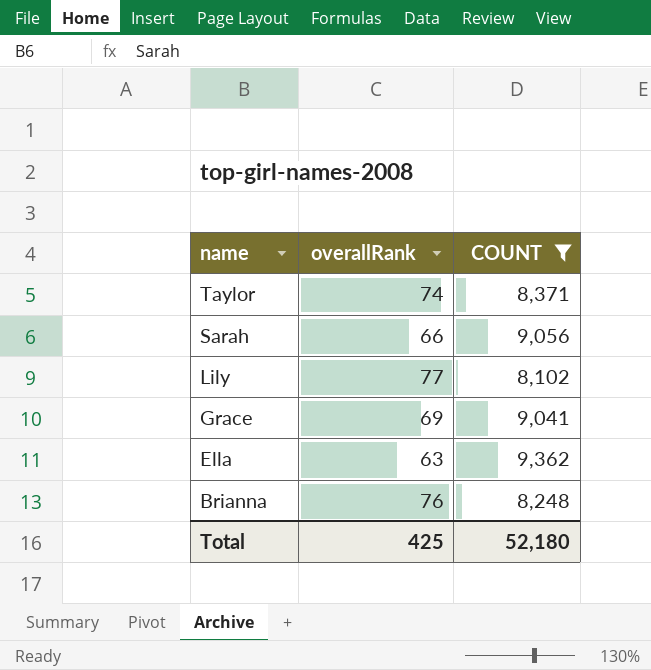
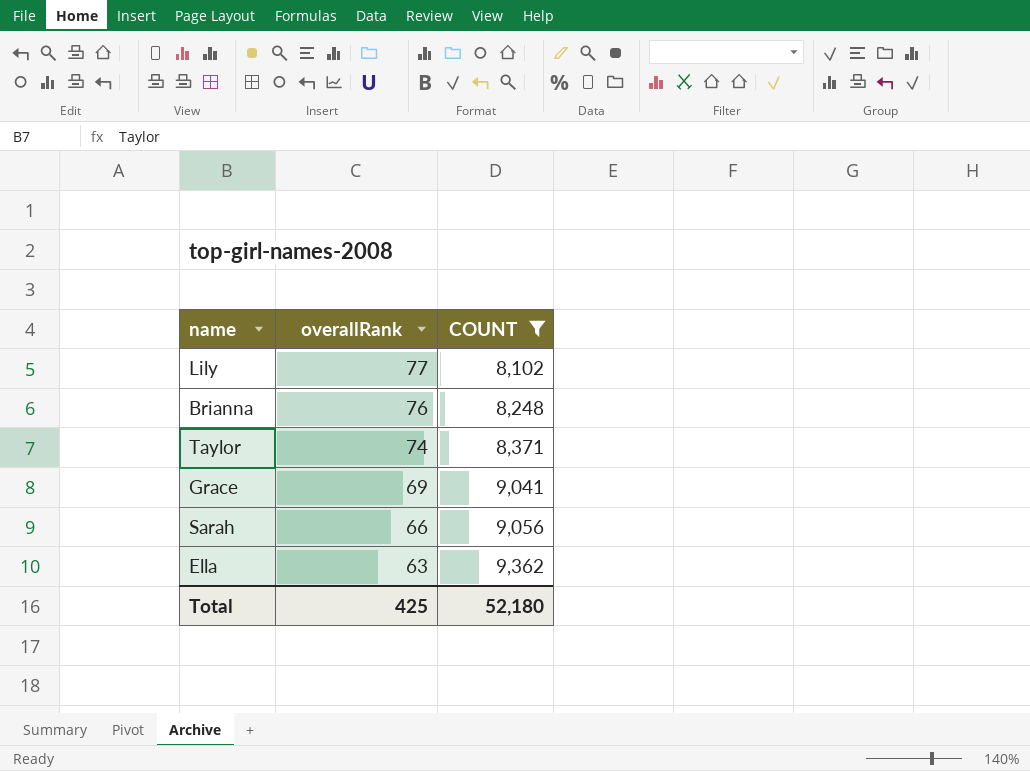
row order: name descending -> overallRank descending

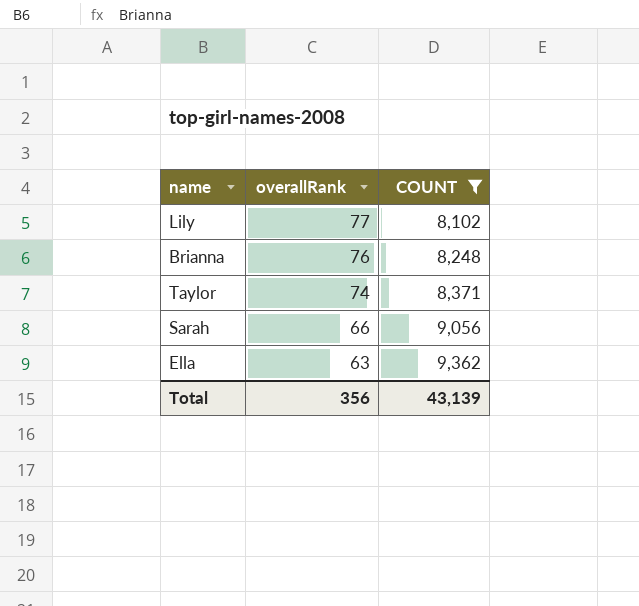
row Grace: 69 | 9,041 -> none
Total | overallRank: 425 -> 356
Total | COUNT: 52,180 -> 43,139

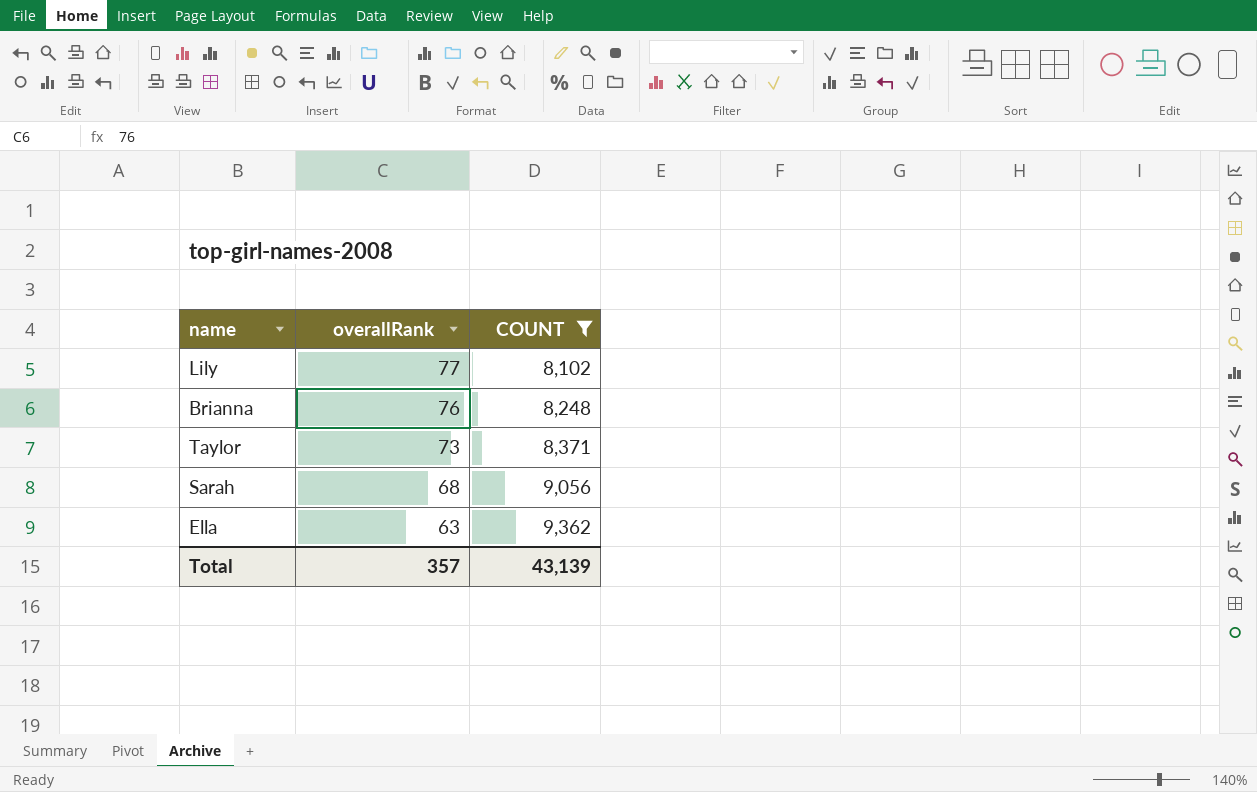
Taylor | overallRank: 74 -> 73
Sarah | overallRank: 66 -> 68
Total | overallRank: 356 -> 357

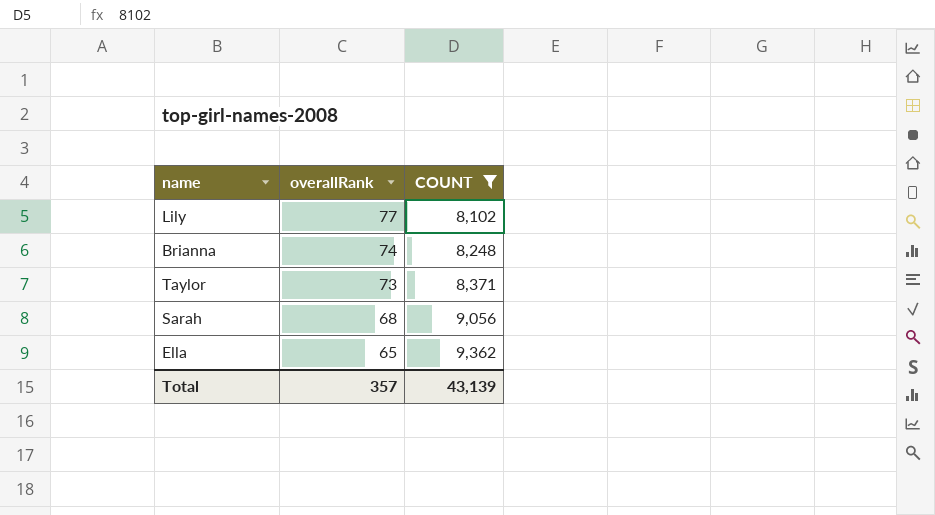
Brianna | overallRank: 76 -> 74
Ella | overallRank: 63 -> 65

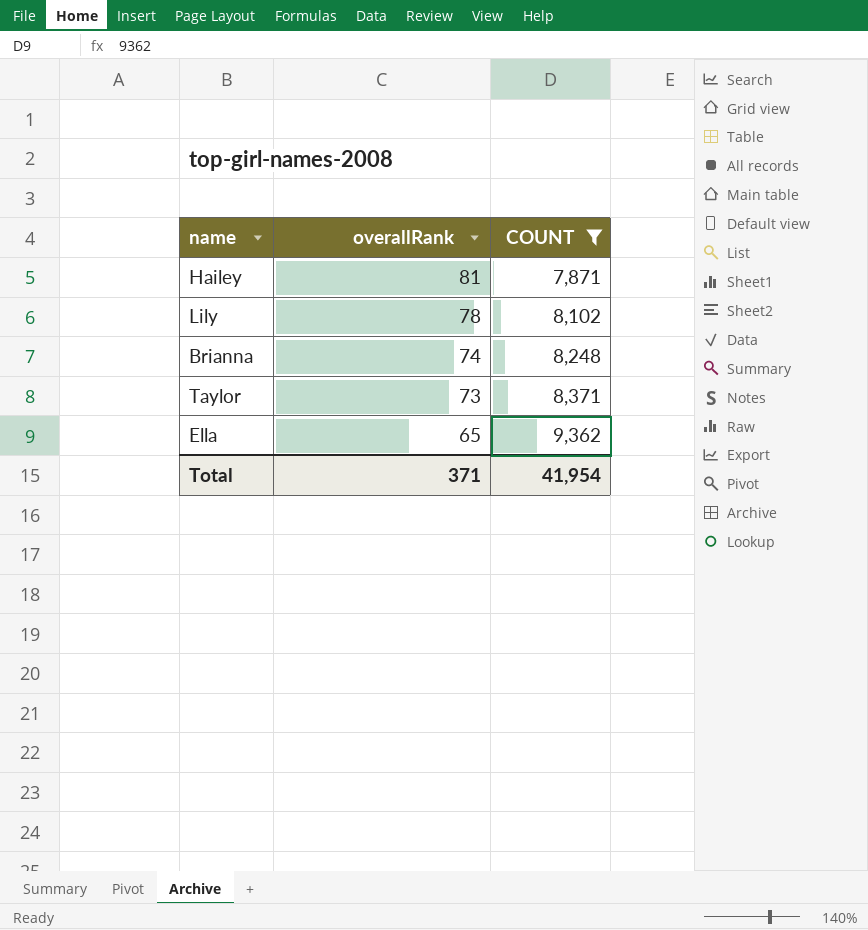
row Sarah: 68 | 9,056 -> none
row Hailey: none -> 81 | 7,871
Lily | overallRank: 77 -> 78
Total | overallRank: 357 -> 371
Total | COUNT: 43,139 -> 41,954

